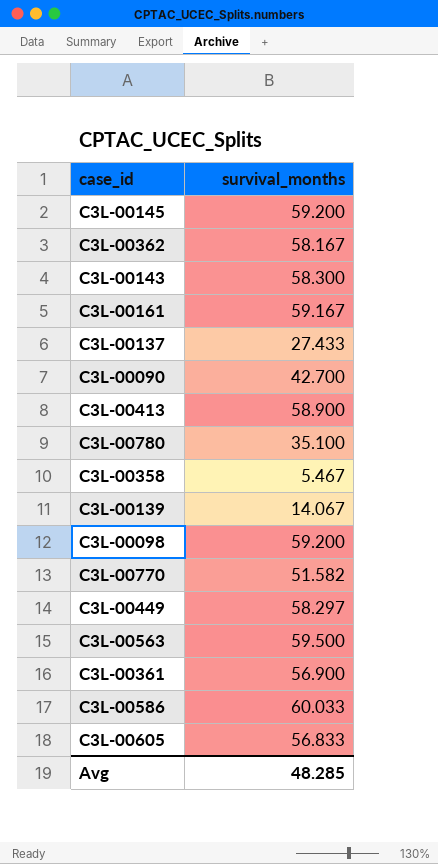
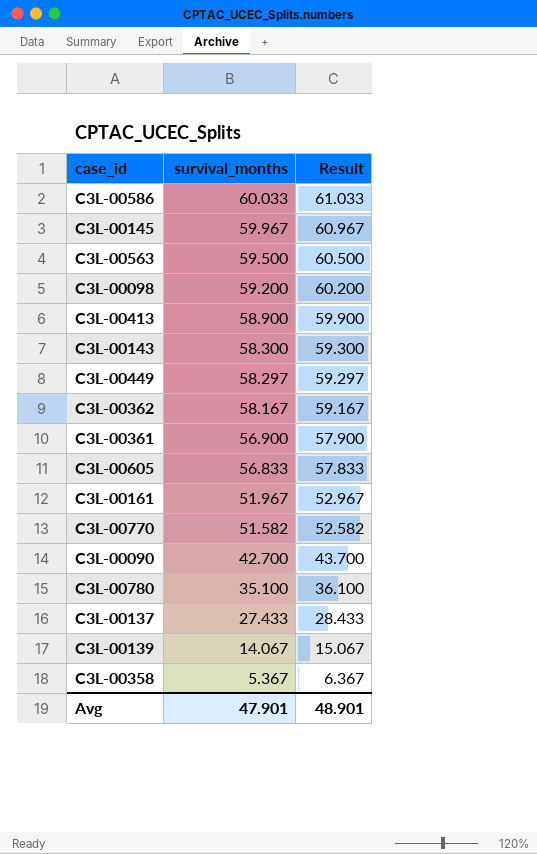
row order: none -> survival_months descending
column Result | formula: none -> [survival_months] + 1
C3L-00145 | survival_months: 59.200 -> 59.967
C3L-00161 | survival_months: 59.167 -> 51.967
C3L-00358 | survival_months: 5.467 -> 5.367
Avg | survival_months: 48.285 -> 47.901

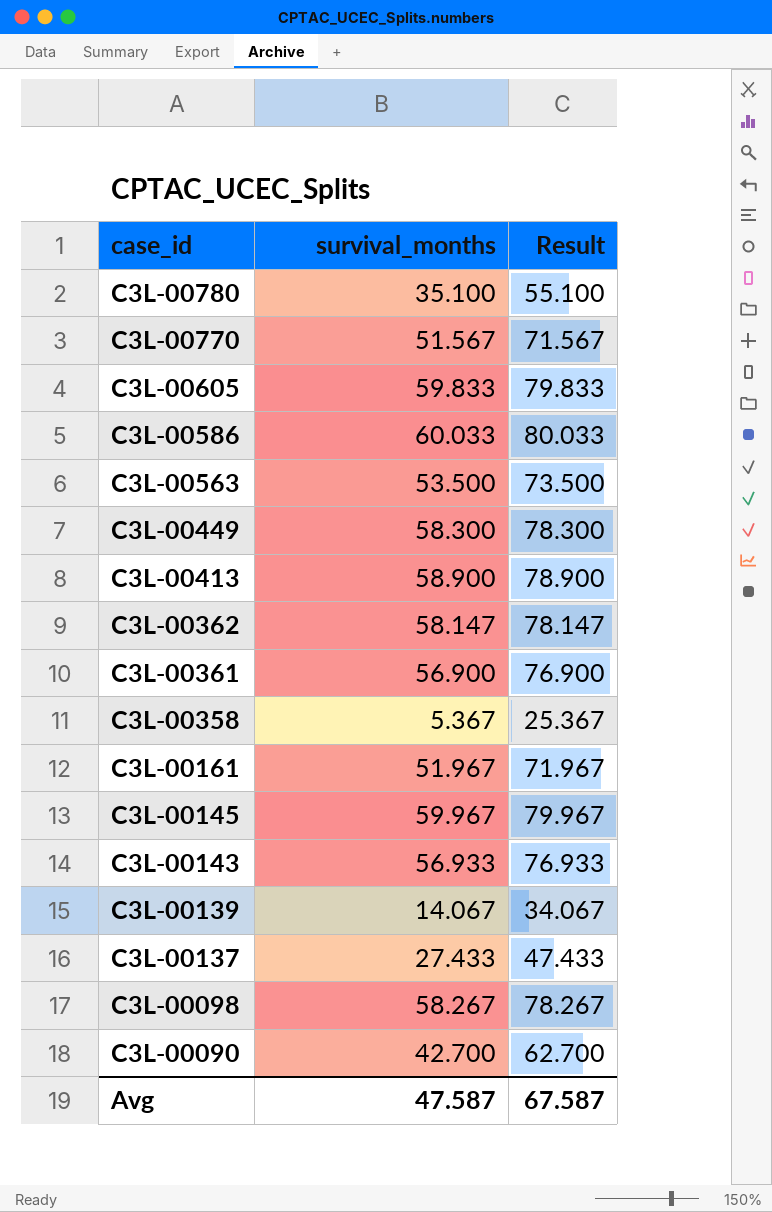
row order: survival_months descending -> case_id descending
column Result | formula: [survival_months] + 1 -> [survival_months] + 20
C3L-00770 | survival_months: 51.582 -> 51.567
C3L-00605 | survival_months: 56.833 -> 59.833
C3L-00563 | survival_months: 59.500 -> 53.500
C3L-00449 | survival_months: 58.297 -> 58.300
C3L-00362 | survival_months: 58.167 -> 58.147
C3L-00143 | survival_months: 58.300 -> 56.933
C3L-00098 | survival_months: 59.200 -> 58.267
Avg | survival_months: 47.901 -> 47.587
Avg | Result: 48.901 -> 67.587

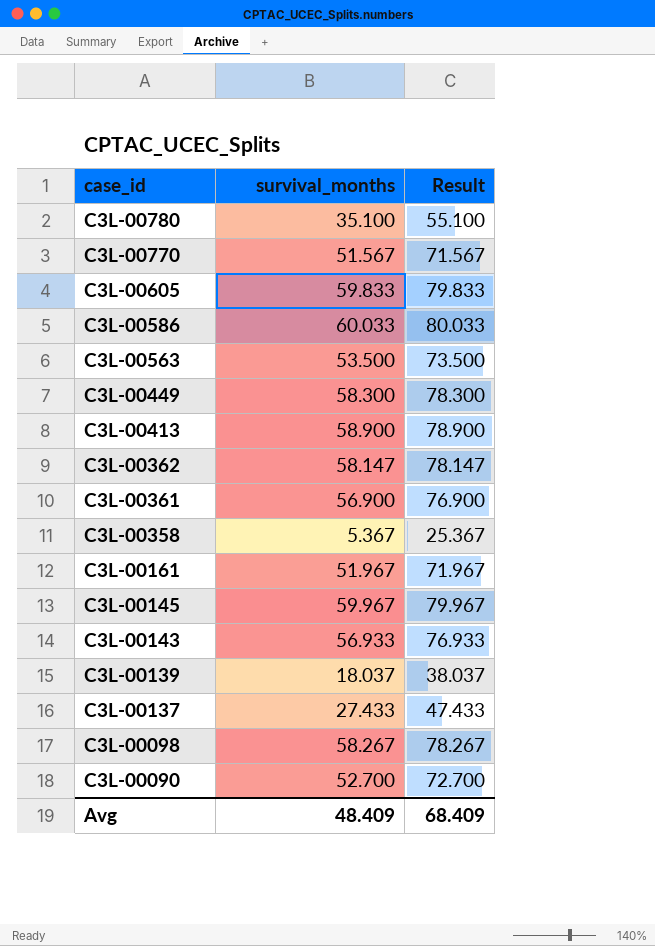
C3L-00139 | survival_months: 14.067 -> 18.037
C3L-00139 | Result: 34.067 -> 38.037
C3L-00090 | survival_months: 42.700 -> 52.700
C3L-00090 | Result: 62.700 -> 72.700
Avg | survival_months: 47.587 -> 48.409
Avg | Result: 67.587 -> 68.409

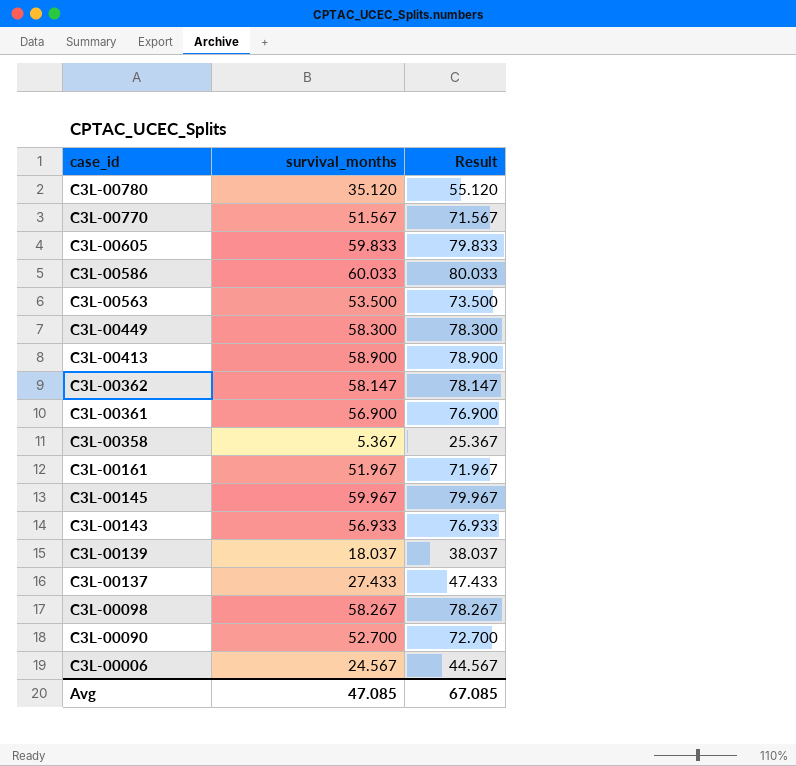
C3L-00780 | survival_months: 35.100 -> 35.120
C3L-00780 | Result: 55.100 -> 55.120
row C3L-00006: none -> 24.567 | 44.567
Avg | survival_months: 48.409 -> 47.085
Avg | Result: 68.409 -> 67.085

